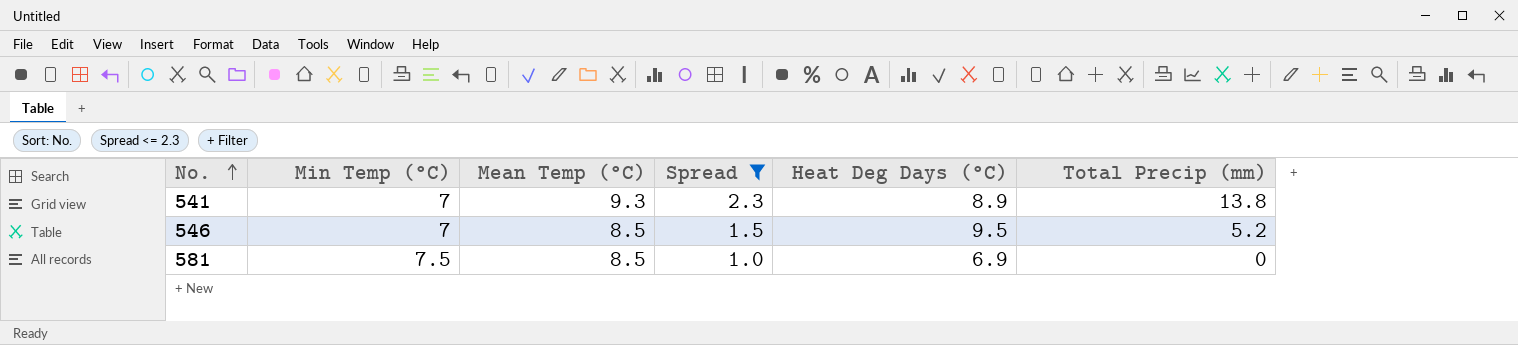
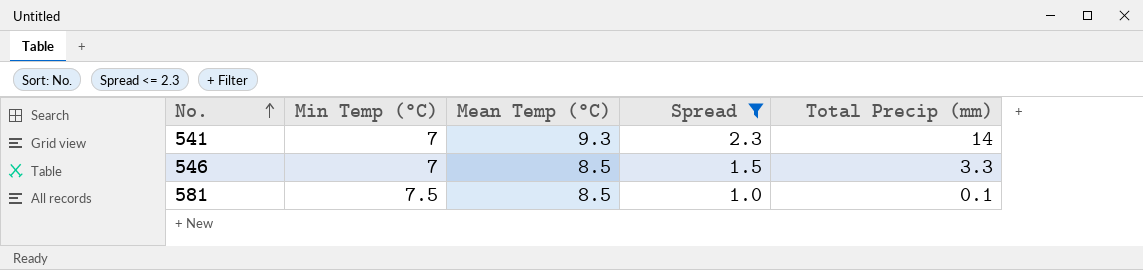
column Heat Deg Days (°C) | position: 5 -> none
541 | Total Precip (mm): 13.8 -> 14
546 | Total Precip (mm): 5.2 -> 3.3
581 | Total Precip (mm): 0 -> 0.1

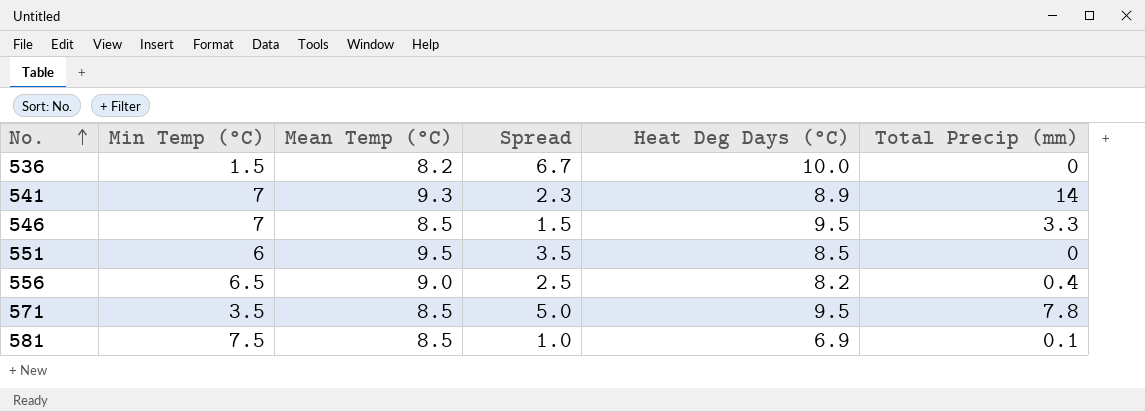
filter: Spread <= 2.3 -> none
column Heat Deg Days (°C) | position: none -> 5

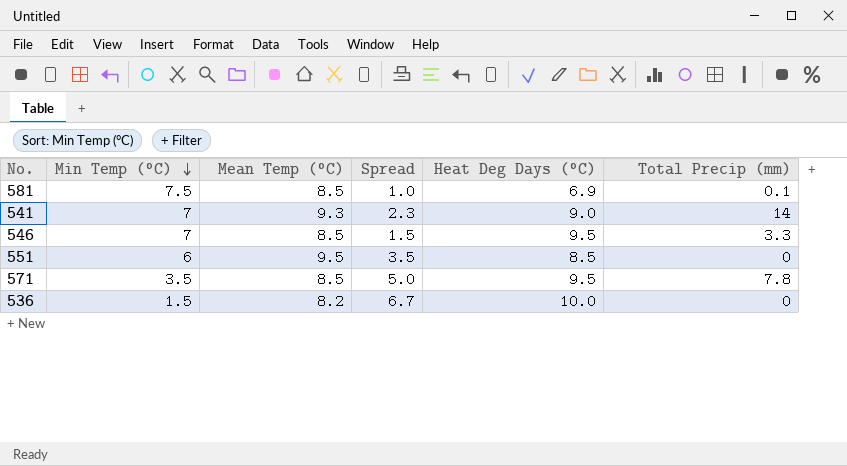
row order: No. ascending -> Min Temp (°C) descending
row 556: 6.5 | 9.0 | 2.5 | 8.2 | 0.4 -> none
541 | Heat Deg Days (°C): 8.9 -> 9.0

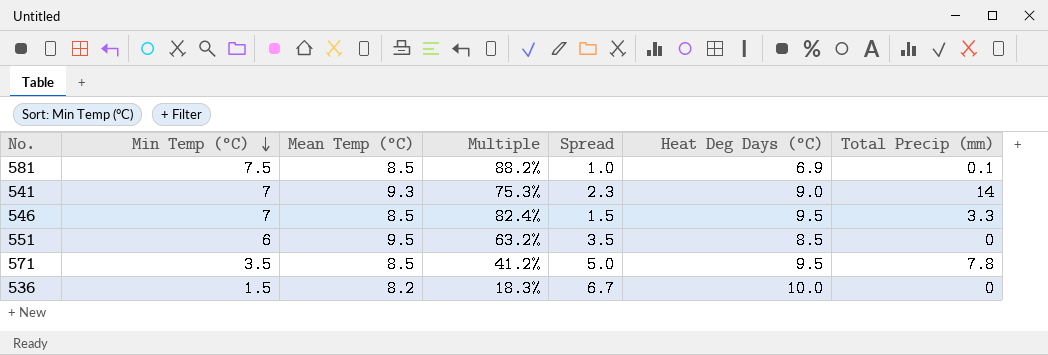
column Multiple | formula: none -> [Min Temp (°C)] / [Mean Temp (°C)]

